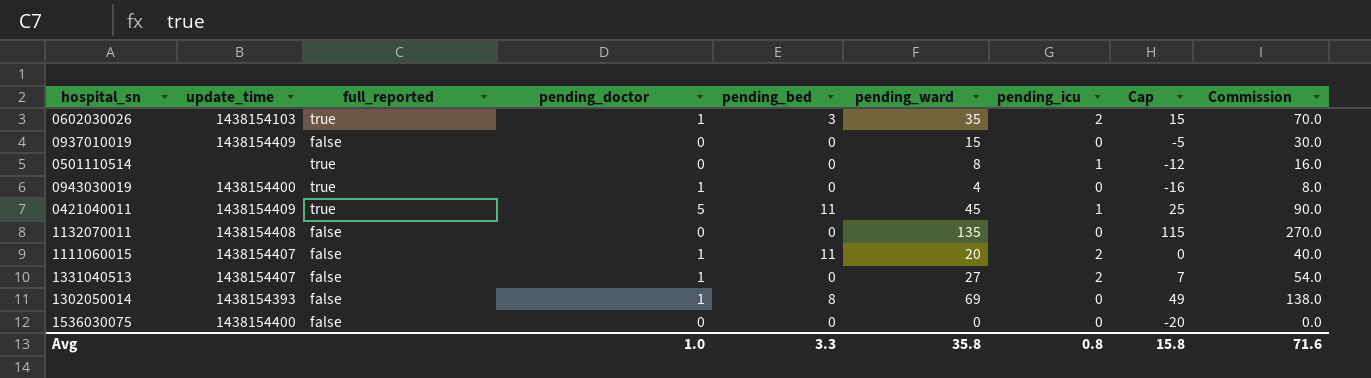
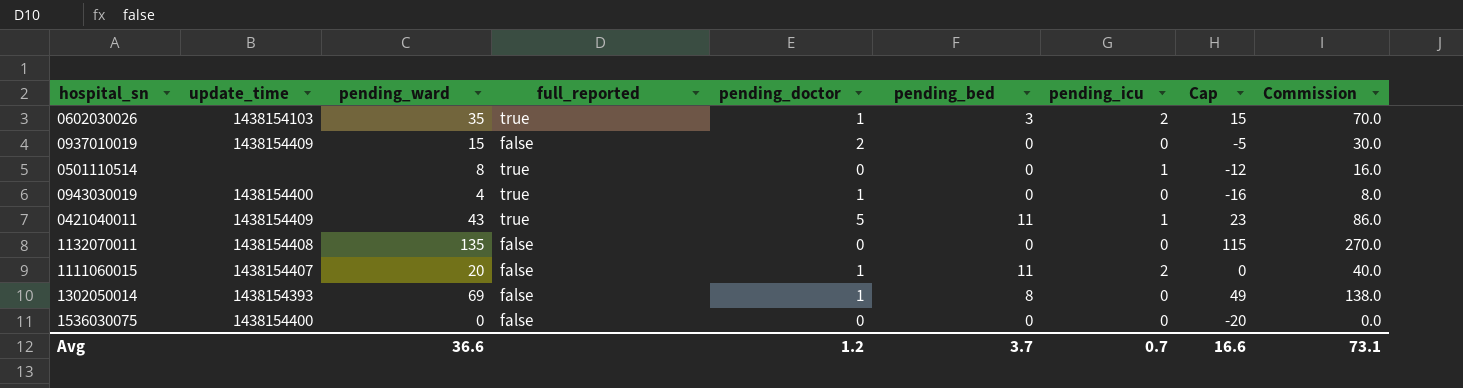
column pending_ward | position: 6 -> 3
row 1331040513: 1438154407 | false | 1 | 0 | 27 | 2 | 7 | 54.0 -> none
0937010019 | pending_doctor: 0 -> 2
0421040011 | pending_ward: 45 -> 43
0421040011 | Cap: 25 -> 23
0421040011 | Commission: 90.0 -> 86.0
Avg | pending_ward: 35.8 -> 36.6
Avg | pending_doctor: 1.0 -> 1.2
Avg | pending_bed: 3.3 -> 3.7
Avg | pending_icu: 0.8 -> 0.7
Avg | Cap: 15.8 -> 16.6
Avg | Commission: 71.6 -> 73.1

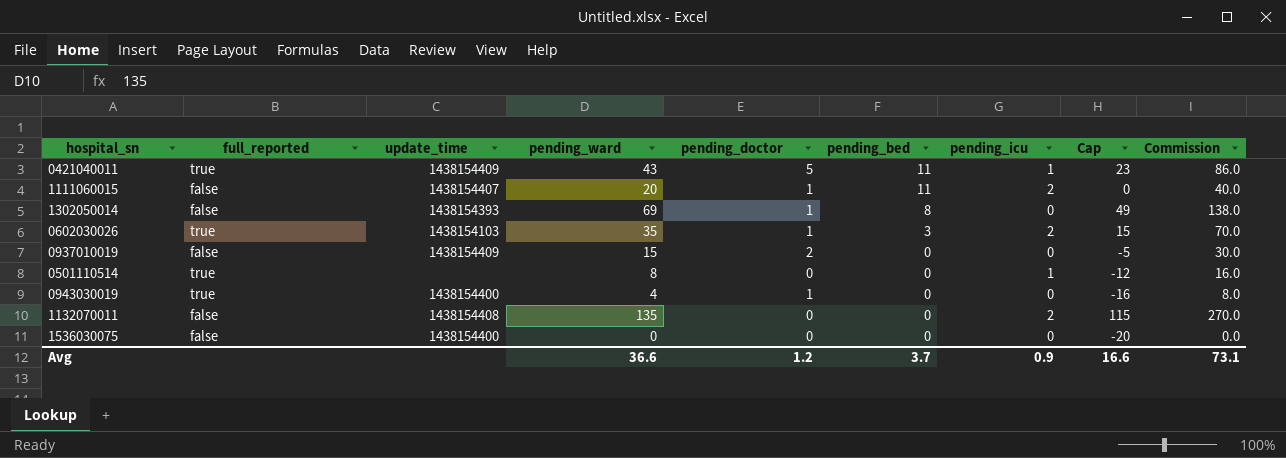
row order: none -> pending_bed descending
column full_reported | position: 4 -> 2
1132070011 | pending_icu: 0 -> 2
Avg | pending_icu: 0.7 -> 0.9

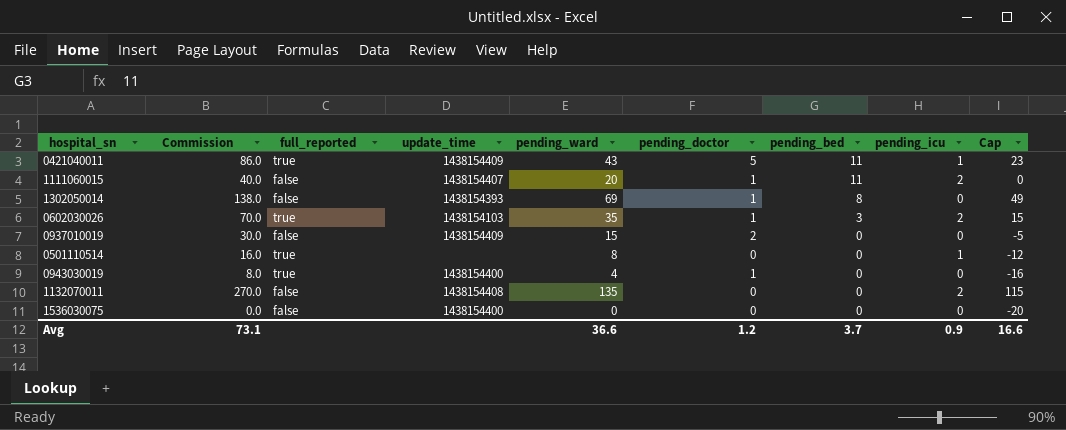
column Commission | position: 9 -> 2

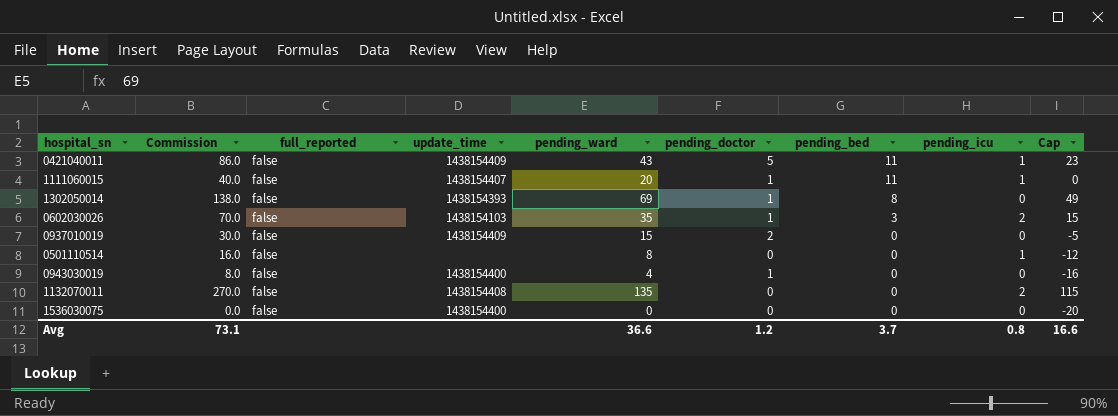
0421040011 | full_reported: true -> false
1111060015 | pending_icu: 2 -> 1
0602030026 | full_reported: true -> false
0501110514 | full_reported: true -> false
0943030019 | full_reported: true -> false
Avg | pending_icu: 0.9 -> 0.8

